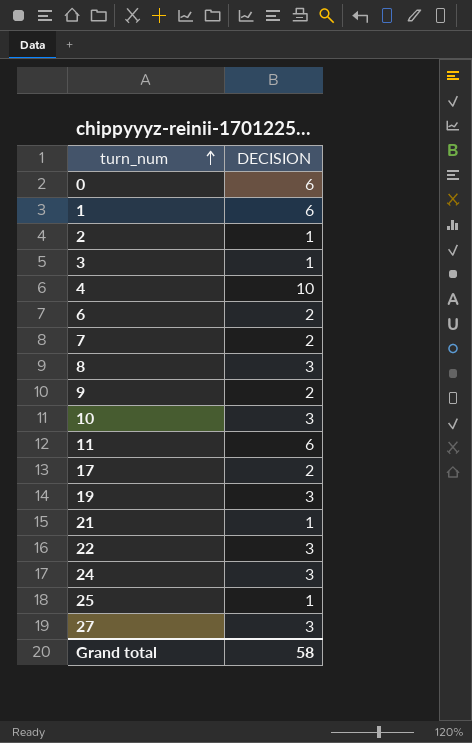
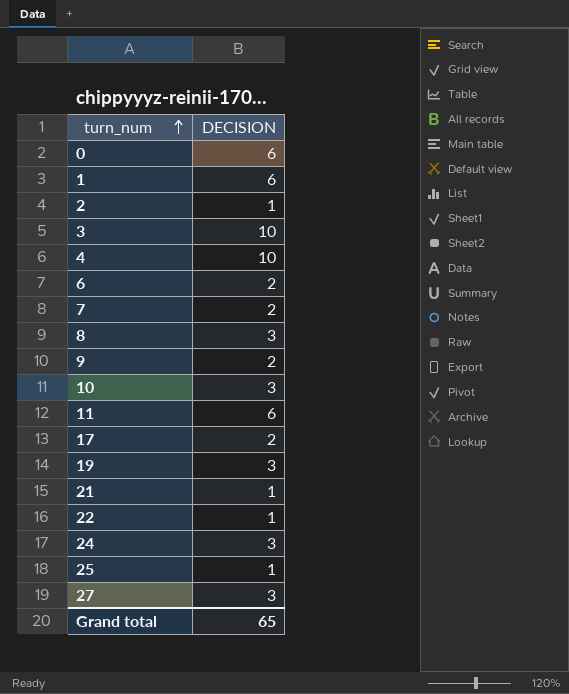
3 | DECISION: 1 -> 10
22 | DECISION: 3 -> 1
Grand total | DECISION: 58 -> 65

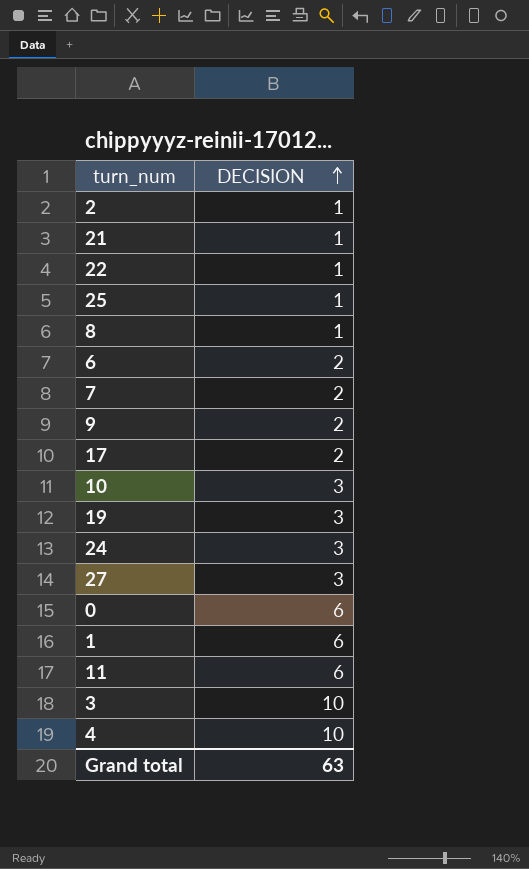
row order: turn_num ascending -> DECISION ascending
8 | DECISION: 3 -> 1
Grand total | DECISION: 65 -> 63

